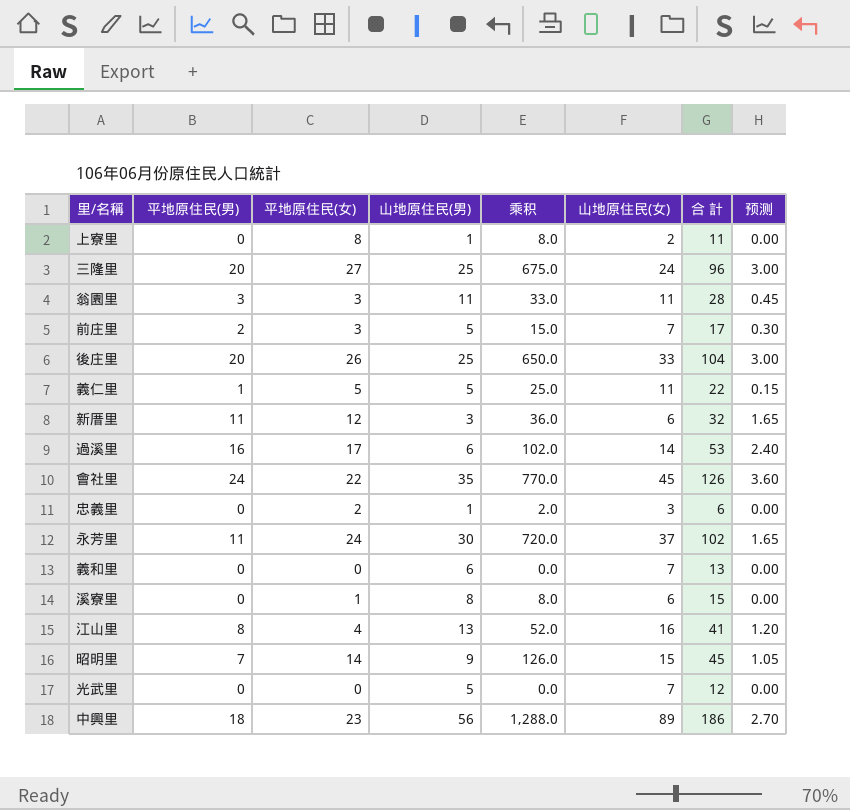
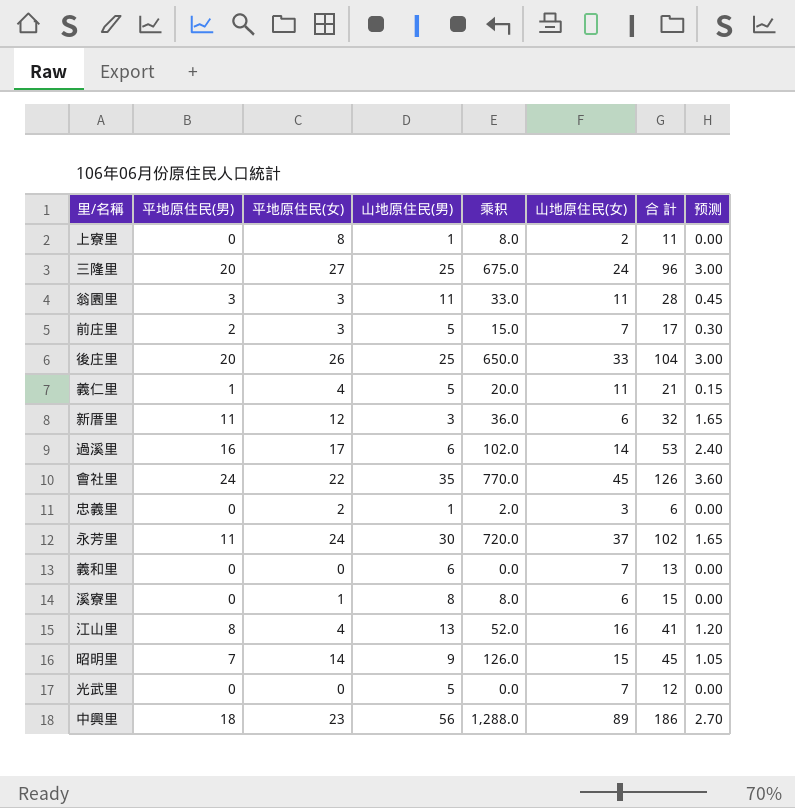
義仁里 | 平地原住民(女): 5 -> 4
義仁里 | 乘积: 25.0 -> 20.0
義仁里 | 合 計: 22 -> 21

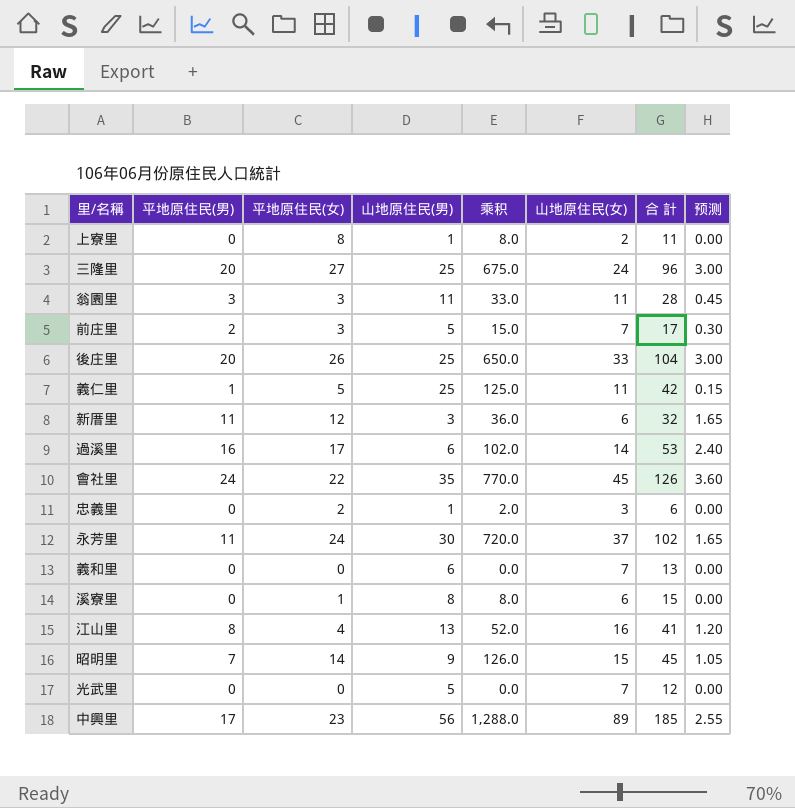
義仁里 | 平地原住民(女): 4 -> 5
義仁里 | 山地原住民(男): 5 -> 25
義仁里 | 乘积: 20.0 -> 125.0
義仁里 | 合 計: 21 -> 42
中興里 | 平地原住民(男): 18 -> 17
中興里 | 合 計: 186 -> 185
中興里 | 预测: 2.70 -> 2.55

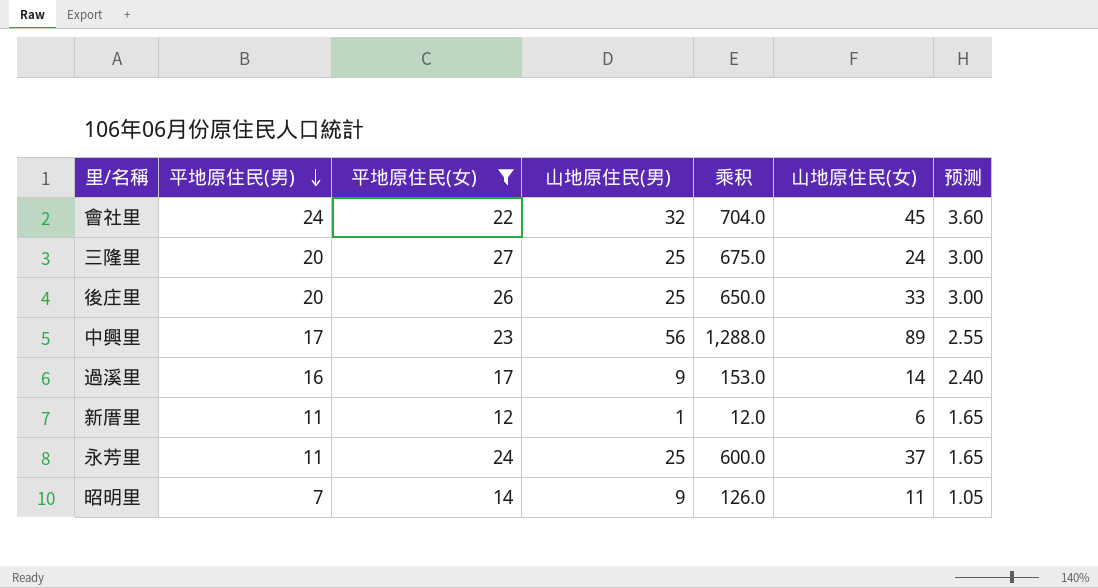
filter: none -> 平地原住民(女) >= 12
row order: none -> 平地原住民(男) descending
column 合 計 | formula: [平地原住民(男)] + [平地原住民(女)] + [山地原住民(男)] + [山地原住民(女)] -> none
會社里 | 山地原住民(男): 35 -> 32
會社里 | 乘积: 770.0 -> 704.0
過溪里 | 山地原住民(男): 6 -> 9
過溪里 | 乘积: 102.0 -> 153.0
新厝里 | 山地原住民(男): 3 -> 1
新厝里 | 乘积: 36.0 -> 12.0
永芳里 | 山地原住民(男): 30 -> 25
永芳里 | 乘积: 720.0 -> 600.0
昭明里 | 山地原住民(女): 15 -> 11

